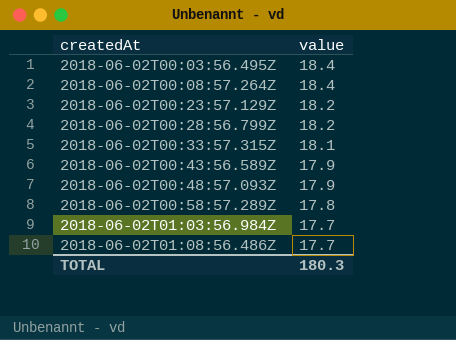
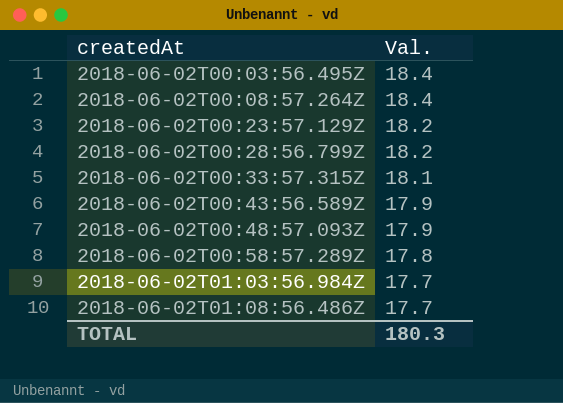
column name: value -> Val.

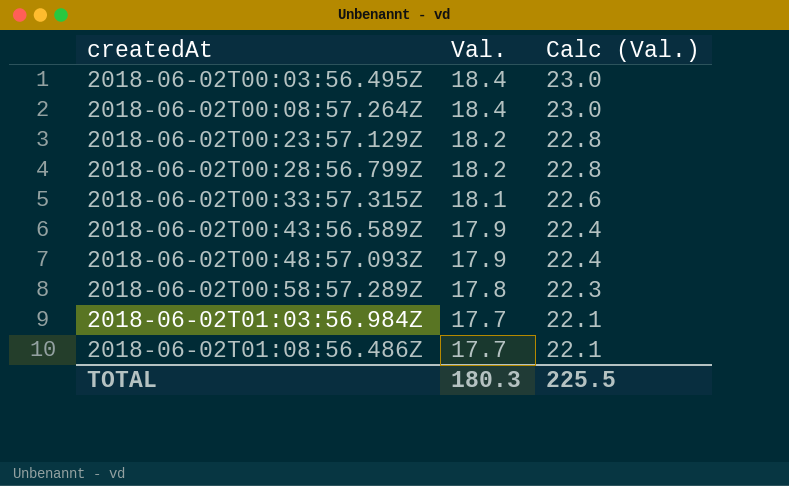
column Calc (Val.) | formula: none -> [Val.] * 1.25

